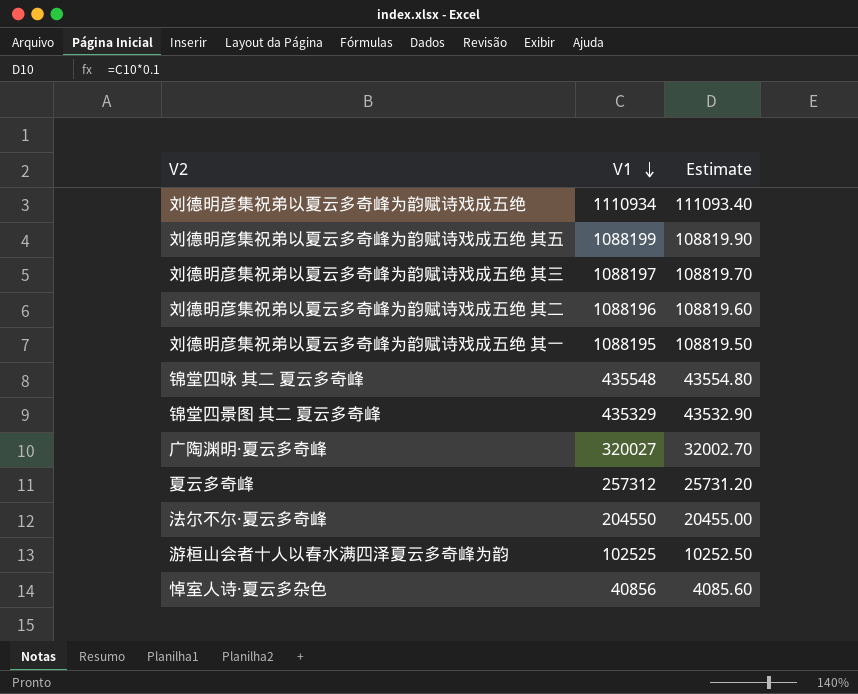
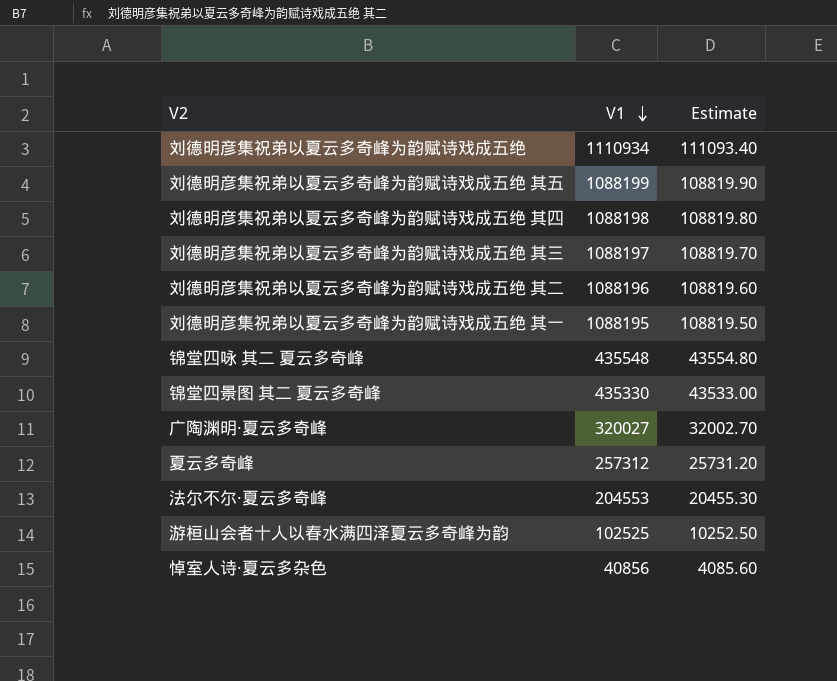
row 刘德明彦集祝弟以夏云多奇峰为韵赋诗戏成五绝 其四: none -> 1088198 | 108819.80
锦堂四景图 其二 夏云多奇峰 | V1: 435329 -> 435330
锦堂四景图 其二 夏云多奇峰 | Estimate: 43532.90 -> 43533.00
法尔不尔·夏云多奇峰 | V1: 204550 -> 204553
法尔不尔·夏云多奇峰 | Estimate: 20455.00 -> 20455.30

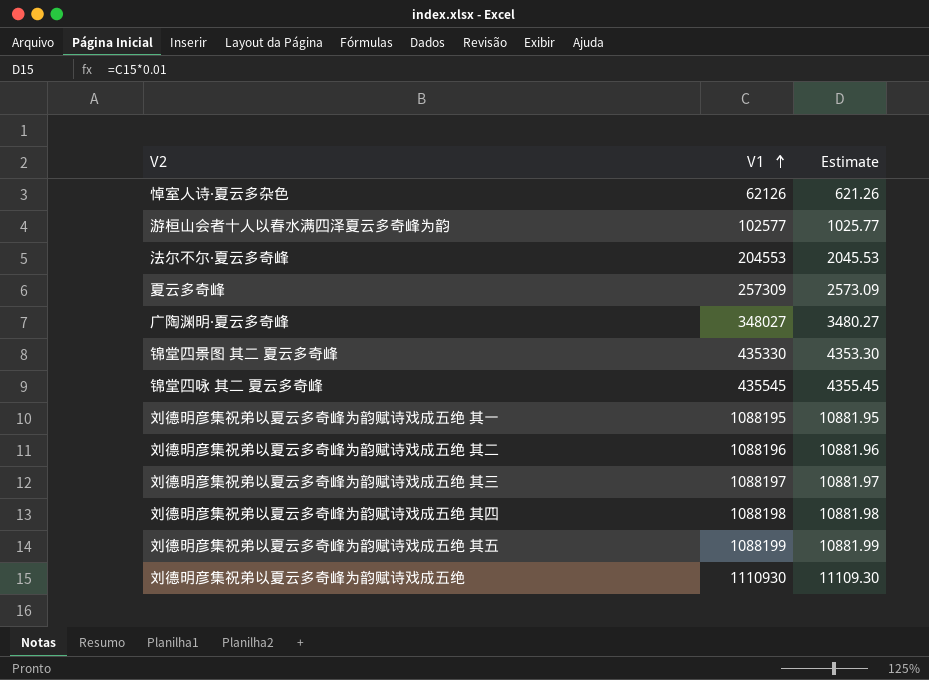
row order: V1 descending -> V1 ascending
column Estimate | formula: [V1] * 0.1 -> [V1] * 0.01
悼室人诗·夏云多杂色 | V1: 40856 -> 62126
游桓山会者十人以春水满四泽夏云多奇峰为韵 | V1: 102525 -> 102577
夏云多奇峰 | V1: 257312 -> 257309
广陶渊明·夏云多奇峰 | V1: 320027 -> 348027
锦堂四咏 其二 夏云多奇峰 | V1: 435548 -> 435545
刘德明彦集祝弟以夏云多奇峰为韵赋诗戏成五绝 | V1: 1110934 -> 1110930

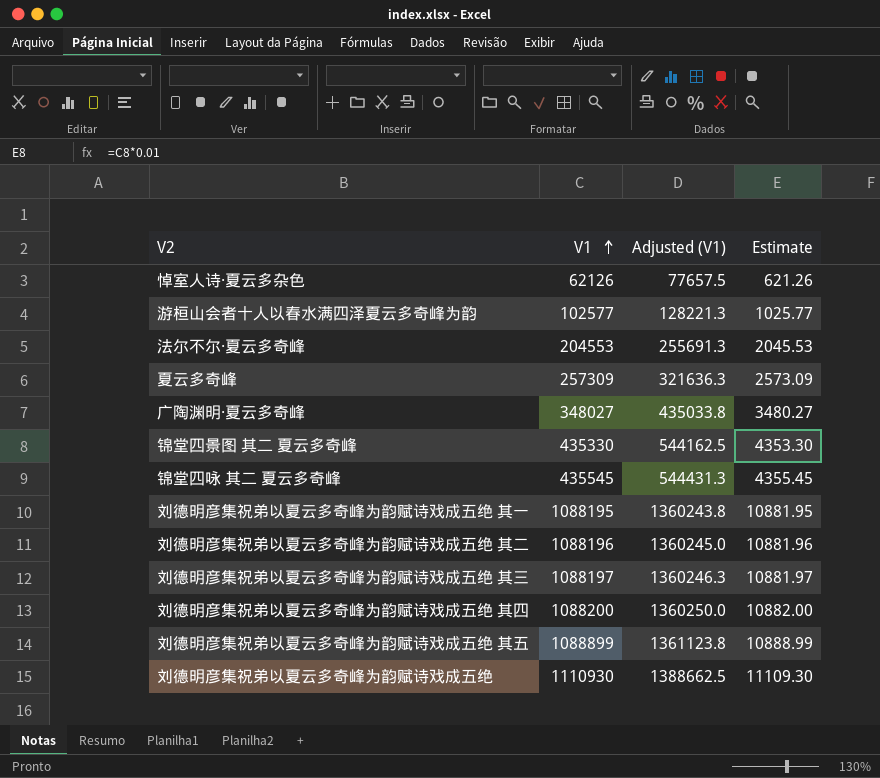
column Adjusted (V1) | formula: none -> [V1] * 1.25
刘德明彦集祝弟以夏云多奇峰为韵赋诗戏成五绝 其四 | V1: 1088198 -> 1088200
刘德明彦集祝弟以夏云多奇峰为韵赋诗戏成五绝 其四 | Estimate: 10881.98 -> 10882.00
刘德明彦集祝弟以夏云多奇峰为韵赋诗戏成五绝 其五 | V1: 1088199 -> 1088899
刘德明彦集祝弟以夏云多奇峰为韵赋诗戏成五绝 其五 | Estimate: 10881.99 -> 10888.99

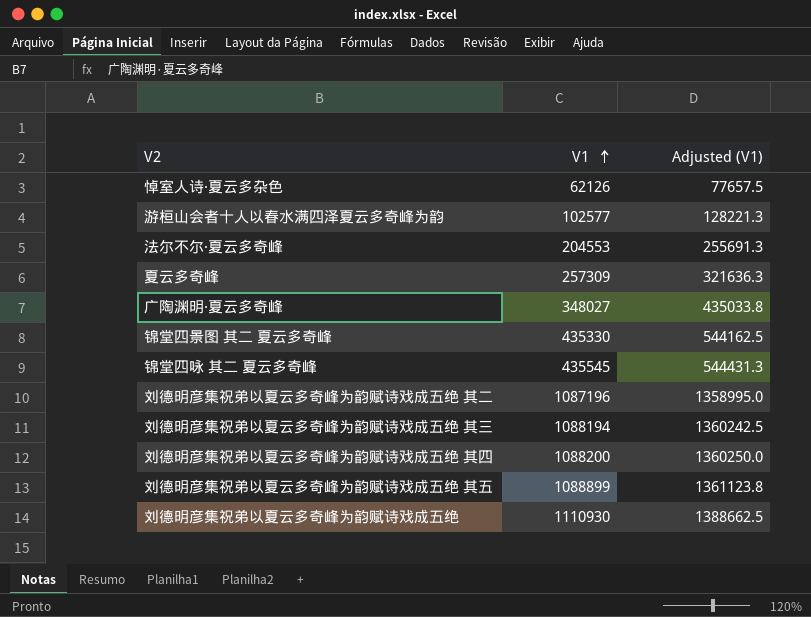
column Estimate | formula: [V1] * 0.01 -> none
row 刘德明彦集祝弟以夏云多奇峰为韵赋诗戏成五绝 其一: 1088195 | 1360243.8 | 10881.95 -> none
刘德明彦集祝弟以夏云多奇峰为韵赋诗戏成五绝 其二 | V1: 1088196 -> 1087196
刘德明彦集祝弟以夏云多奇峰为韵赋诗戏成五绝 其二 | Adjusted (V1): 1360245.0 -> 1358995.0
刘德明彦集祝弟以夏云多奇峰为韵赋诗戏成五绝 其三 | V1: 1088197 -> 1088194
刘德明彦集祝弟以夏云多奇峰为韵赋诗戏成五绝 其三 | Adjusted (V1): 1360246.3 -> 1360242.5

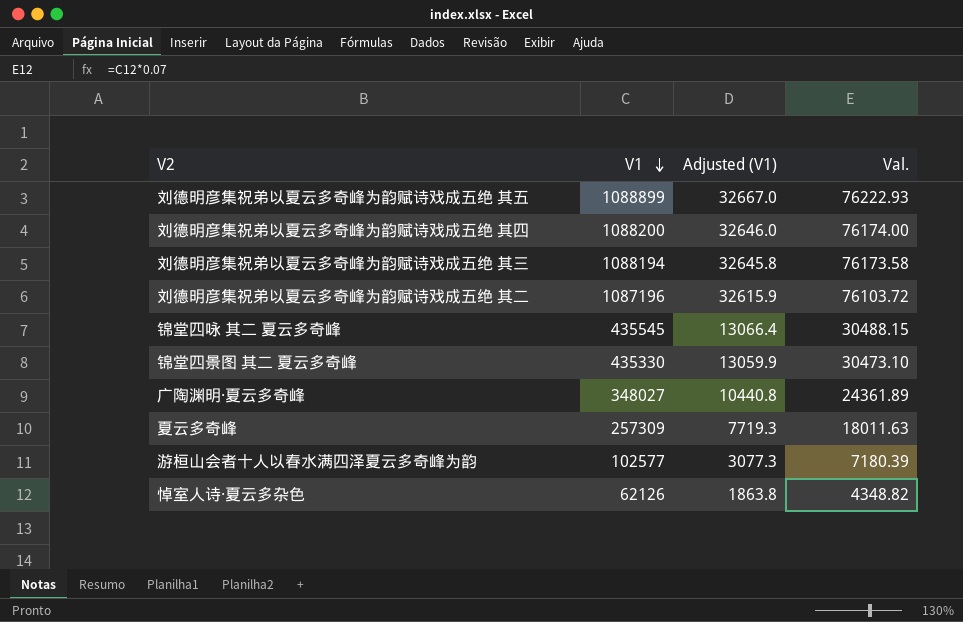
row order: V1 ascending -> V1 descending
column Adjusted (V1) | formula: [V1] * 1.25 -> [V1] * 0.03
column Val. | formula: none -> [V1] * 0.07
row 法尔不尔·夏云多奇峰: 204553 | 255691.3 -> none
row 刘德明彦集祝弟以夏云多奇峰为韵赋诗戏成五绝: 1110930 | 1388662.5 -> none

